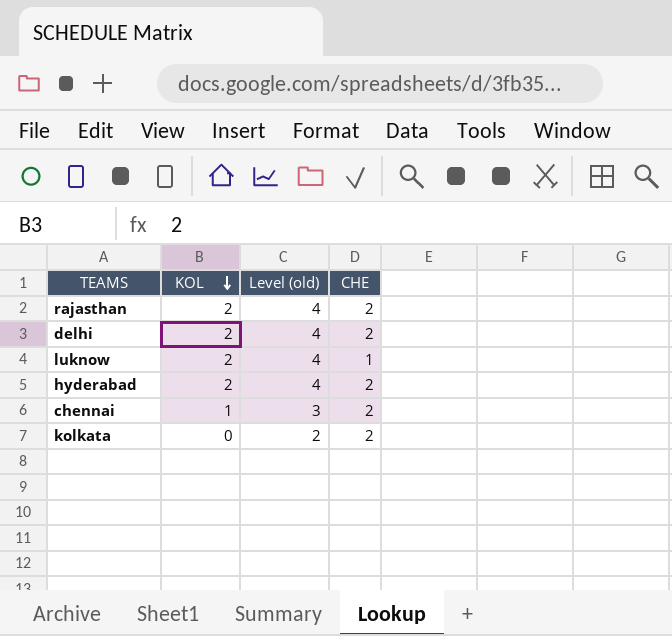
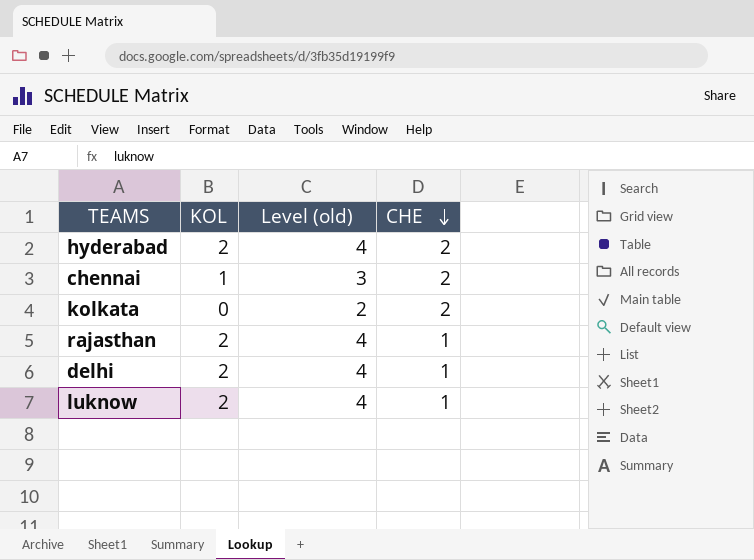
row order: KOL descending -> CHE descending
rajasthan | CHE: 2 -> 1
delhi | CHE: 2 -> 1

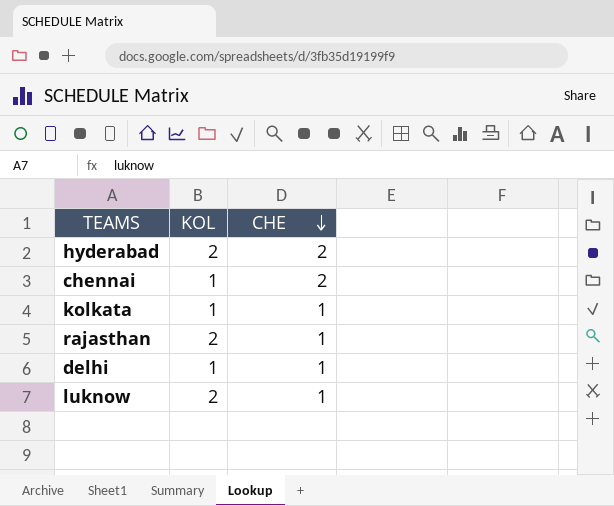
column Level (old) | formula: [KOL] + 2 -> none
kolkata | KOL: 0 -> 1
kolkata | CHE: 2 -> 1
delhi | KOL: 2 -> 1

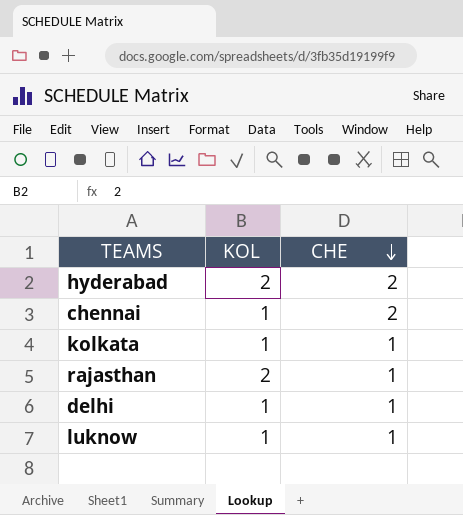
luknow | KOL: 2 -> 1

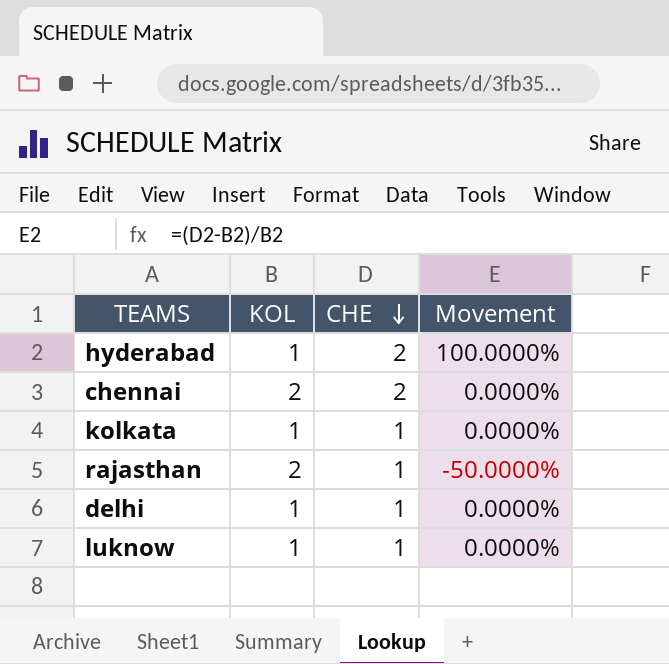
column Movement | formula: none -> ([CHE] - [KOL]) / [KOL]
hyderabad | KOL: 2 -> 1
chennai | KOL: 1 -> 2

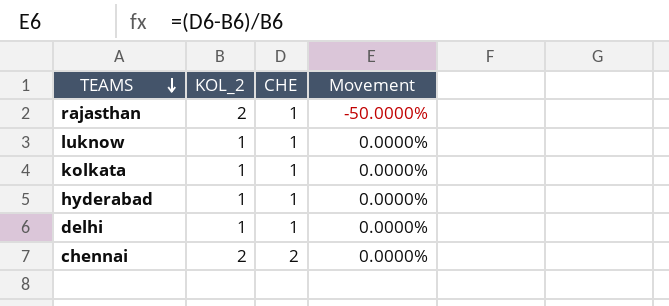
row order: CHE descending -> TEAMS descending
column name: KOL -> KOL_2
hyderabad | CHE: 2 -> 1
hyderabad | Movement: 100.0000% -> 0.0000%

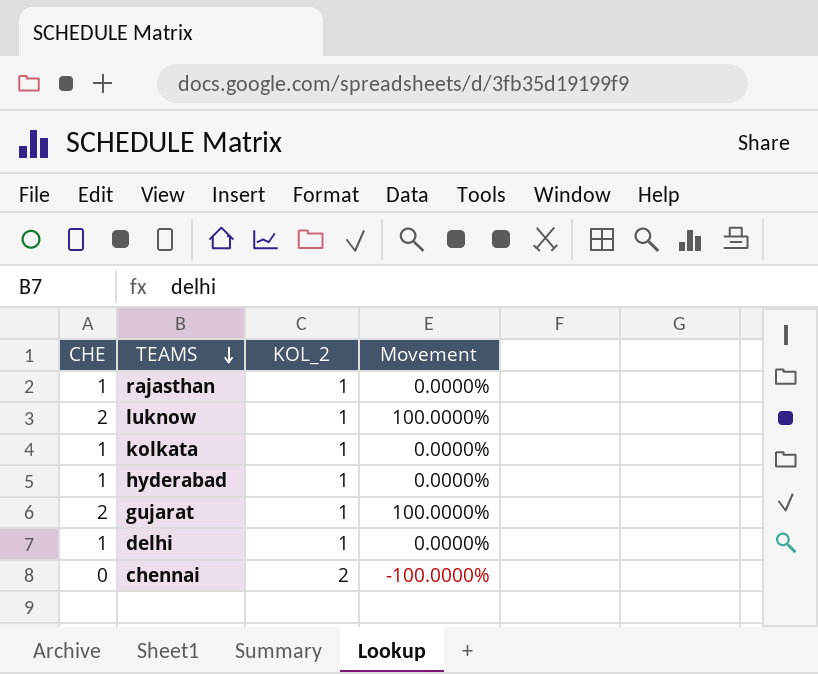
column CHE | position: 3 -> 1
rajasthan | KOL_2: 2 -> 1
rajasthan | Movement: -50.0000% -> 0.0000%
luknow | CHE: 1 -> 2
luknow | Movement: 0.0000% -> 100.0000%
row gujarat: none -> 2 | 1 | 100.0000%
chennai | CHE: 2 -> 0
chennai | Movement: 0.0000% -> -100.0000%

